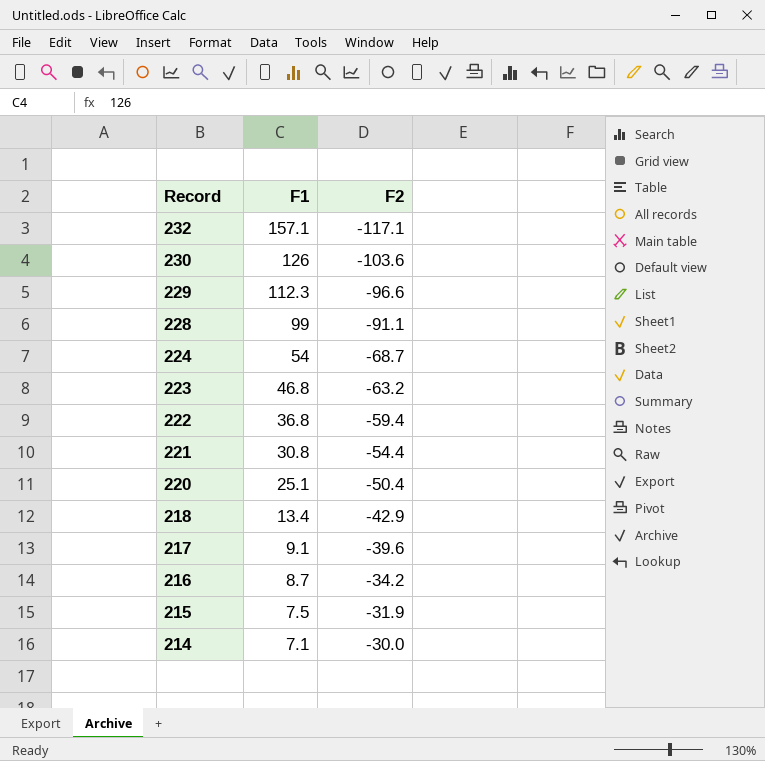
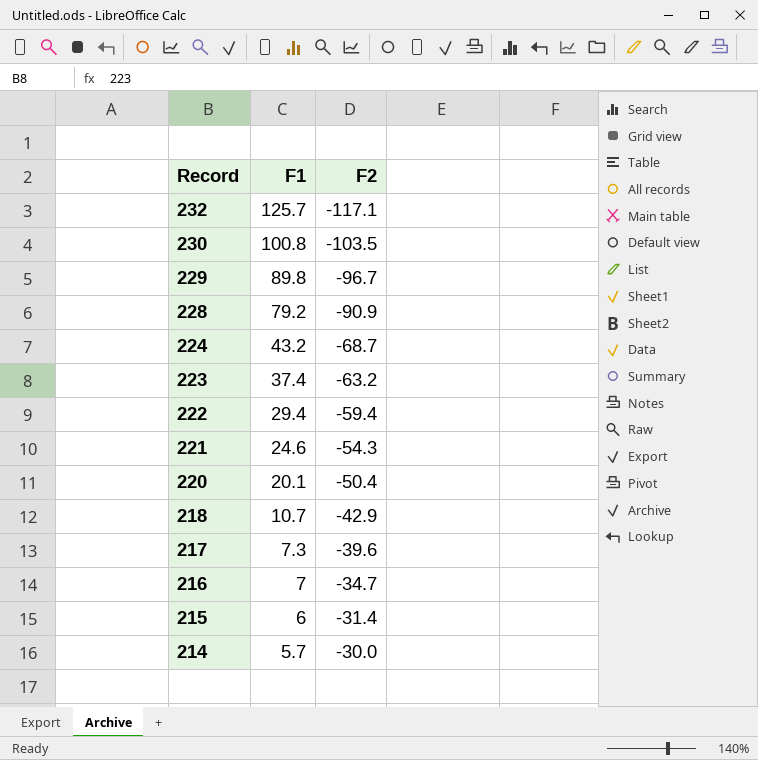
232 | F1: 157.1 -> 125.7
230 | F1: 126 -> 100.8
230 | F2: -103.6 -> -103.5
229 | F1: 112.3 -> 89.8
229 | F2: -96.6 -> -96.7
228 | F1: 99 -> 79.2
228 | F2: -91.1 -> -90.9
224 | F1: 54 -> 43.2
223 | F1: 46.8 -> 37.4
222 | F1: 36.8 -> 29.4
221 | F1: 30.8 -> 24.6
221 | F2: -54.4 -> -54.3
220 | F1: 25.1 -> 20.1
218 | F1: 13.4 -> 10.7
217 | F1: 9.1 -> 7.3
216 | F1: 8.7 -> 7
216 | F2: -34.2 -> -34.7
215 | F1: 7.5 -> 6
215 | F2: -31.9 -> -31.4
214 | F1: 7.1 -> 5.7

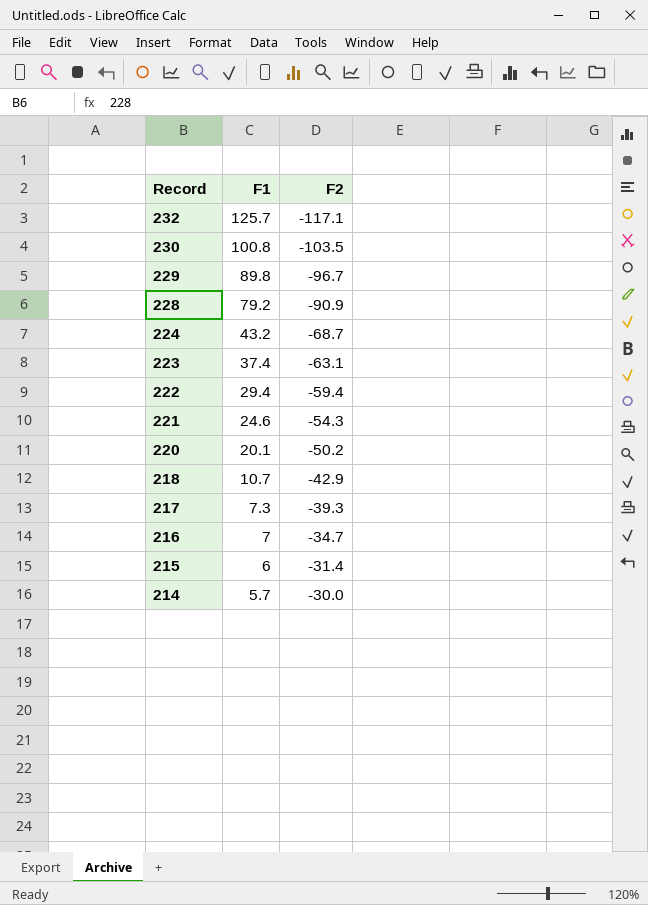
223 | F2: -63.2 -> -63.1
220 | F2: -50.4 -> -50.2
217 | F2: -39.6 -> -39.3

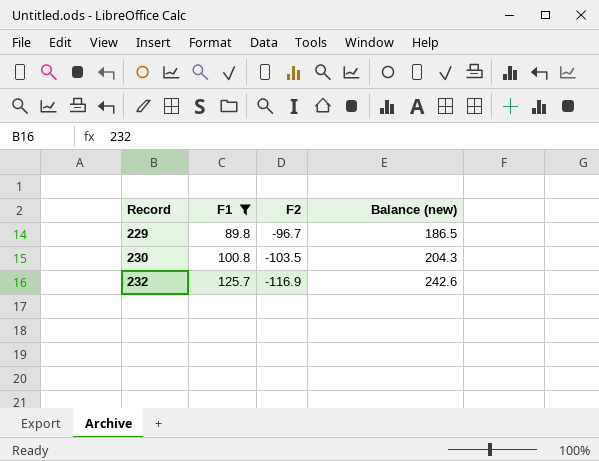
filter: none -> F1 >= 89.8
row order: Record descending -> Record ascending
column Balance (new) | formula: none -> [F1] - [F2]
232 | F2: -117.1 -> -116.9

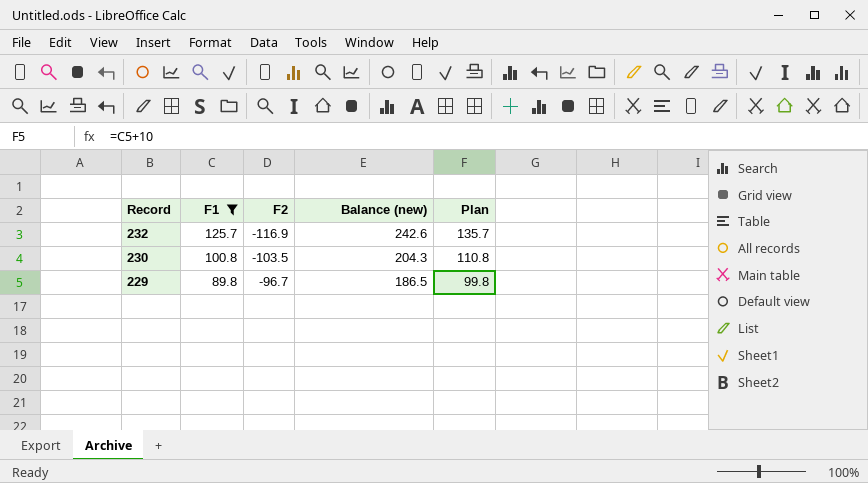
row order: Record ascending -> Record descending
column Plan | formula: none -> [F1] + 10

